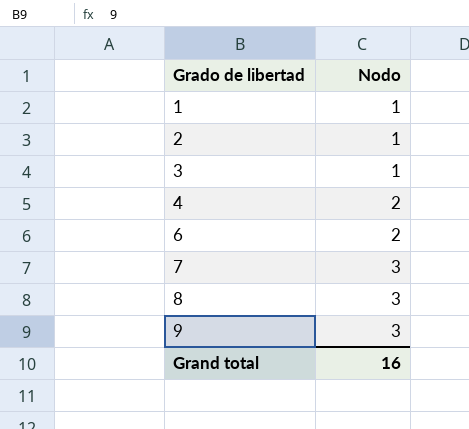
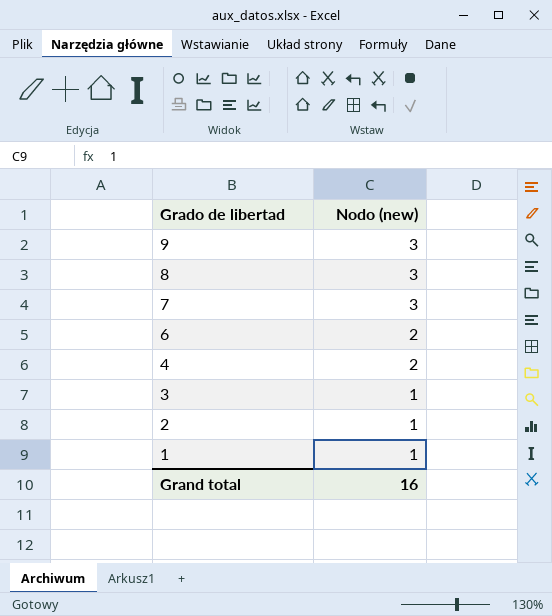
row order: Grado de libertad ascending -> Grado de libertad descending
column name: Nodo -> Nodo (new)

